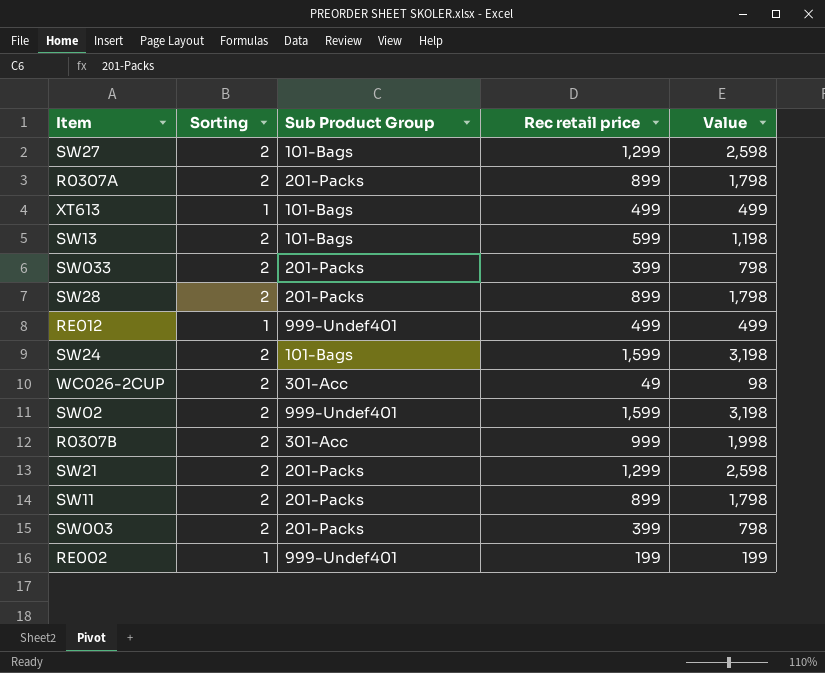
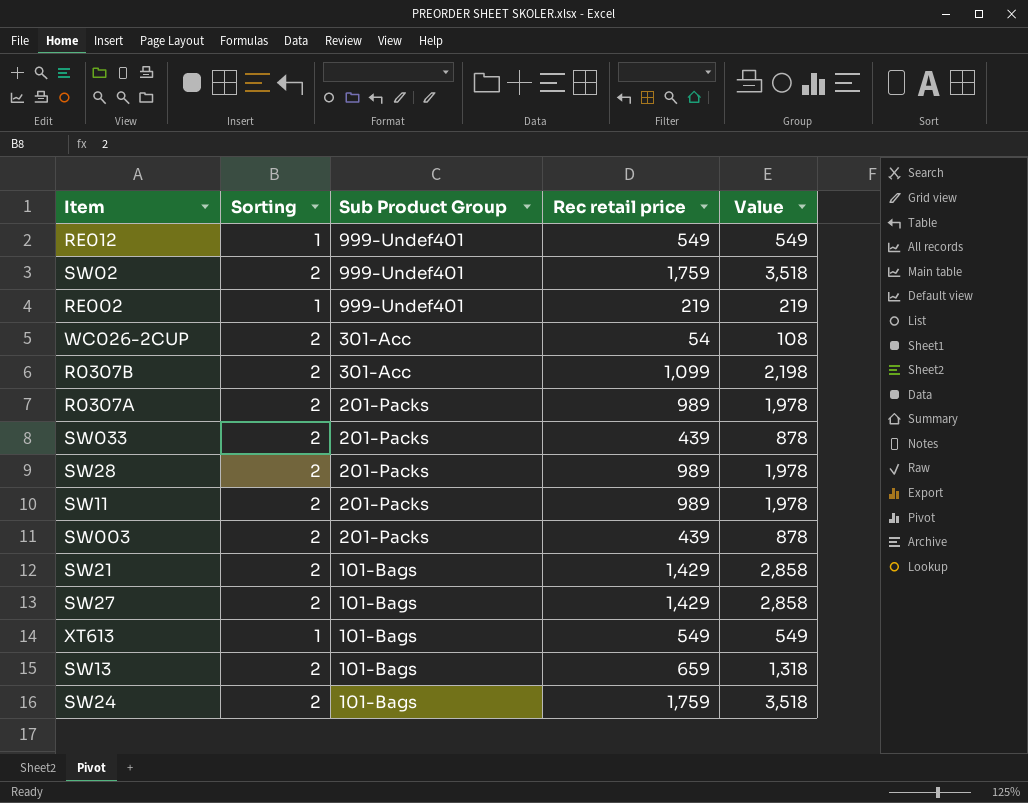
row order: none -> Sub Product Group descending
RE012 | Rec retail price: 499 -> 549
RE012 | Value: 499 -> 549
SW02 | Rec retail price: 1,599 -> 1,759
SW02 | Value: 3,198 -> 3,518
RE002 | Rec retail price: 199 -> 219
RE002 | Value: 199 -> 219
WC026-2CUP | Rec retail price: 49 -> 54
WC026-2CUP | Value: 98 -> 108
R0307B | Rec retail price: 999 -> 1,099
R0307B | Value: 1,998 -> 2,198
R0307A | Rec retail price: 899 -> 989
R0307A | Value: 1,798 -> 1,978
SW033 | Rec retail price: 399 -> 439
SW033 | Value: 798 -> 878
SW28 | Rec retail price: 899 -> 989
SW28 | Value: 1,798 -> 1,978
SW11 | Rec retail price: 899 -> 989
SW11 | Value: 1,798 -> 1,978
SW003 | Rec retail price: 399 -> 439
SW003 | Value: 798 -> 878
SW21 | Sub Product Group: 201-Packs -> 101-Bags
SW21 | Rec retail price: 1,299 -> 1,429
SW21 | Value: 2,598 -> 2,858
SW27 | Rec retail price: 1,299 -> 1,429
SW27 | Value: 2,598 -> 2,858
XT613 | Rec retail price: 499 -> 549
XT613 | Value: 499 -> 549
SW13 | Rec retail price: 599 -> 659
SW13 | Value: 1,198 -> 1,318
SW24 | Rec retail price: 1,599 -> 1,759
SW24 | Value: 3,198 -> 3,518

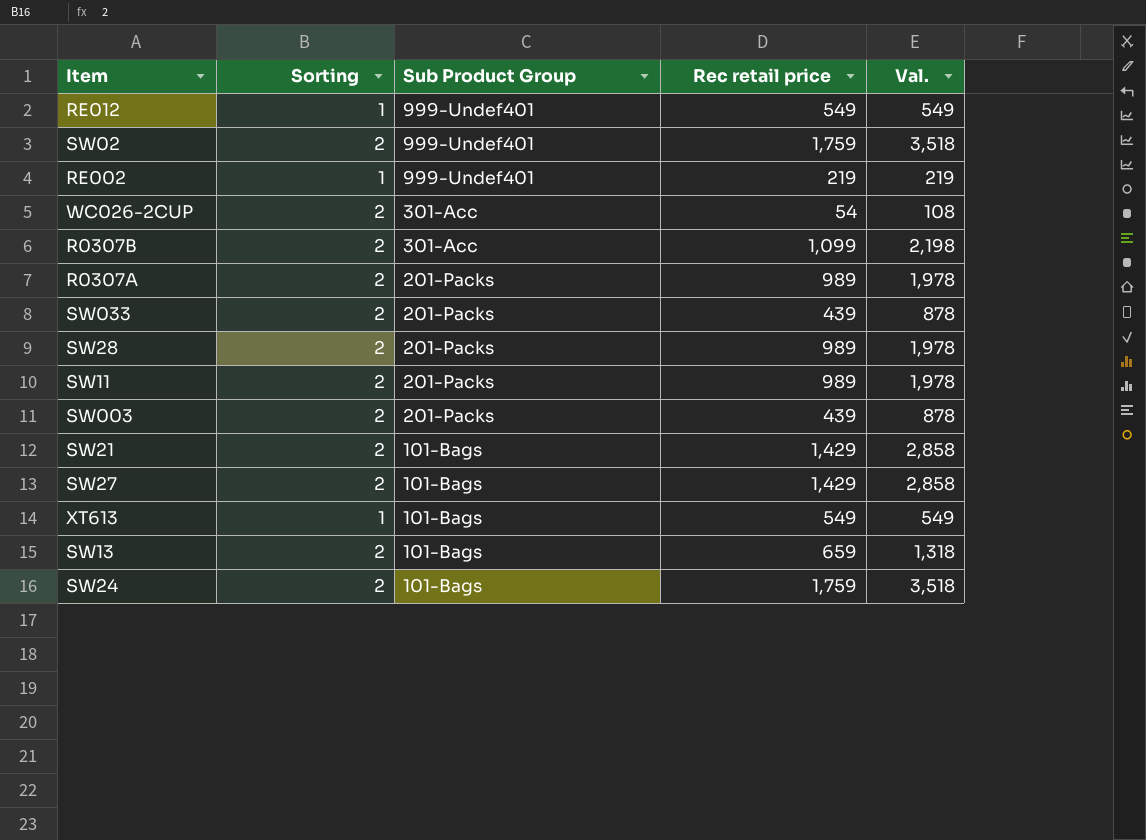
column name: Value -> Val.

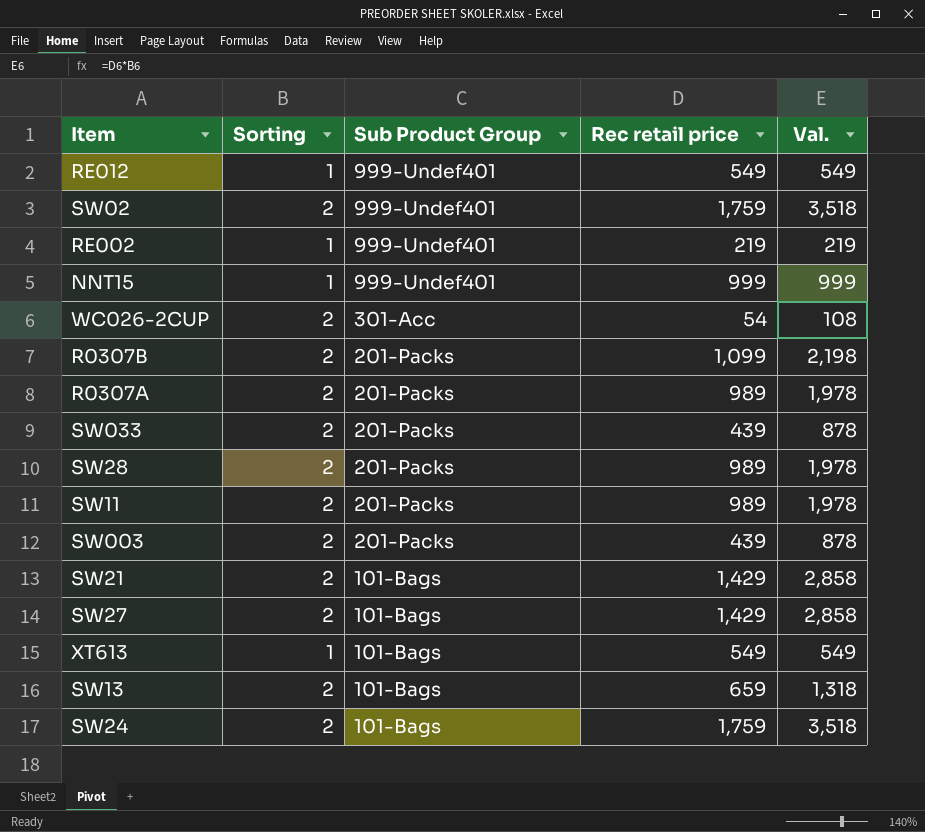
row NNT15: none -> 1 | 999-Undef401 | 999 | 999
R0307B | Sub Product Group: 301-Acc -> 201-Packs

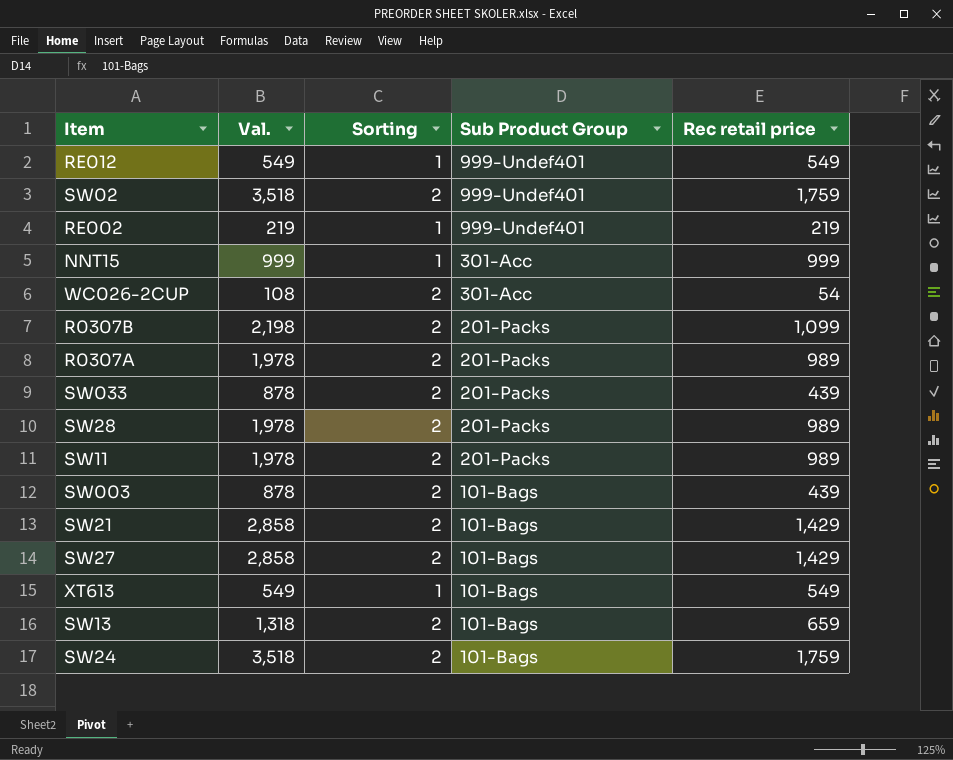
column Val. | position: 5 -> 2
NNT15 | Sub Product Group: 999-Undef401 -> 301-Acc
SW003 | Sub Product Group: 201-Packs -> 101-Bags

